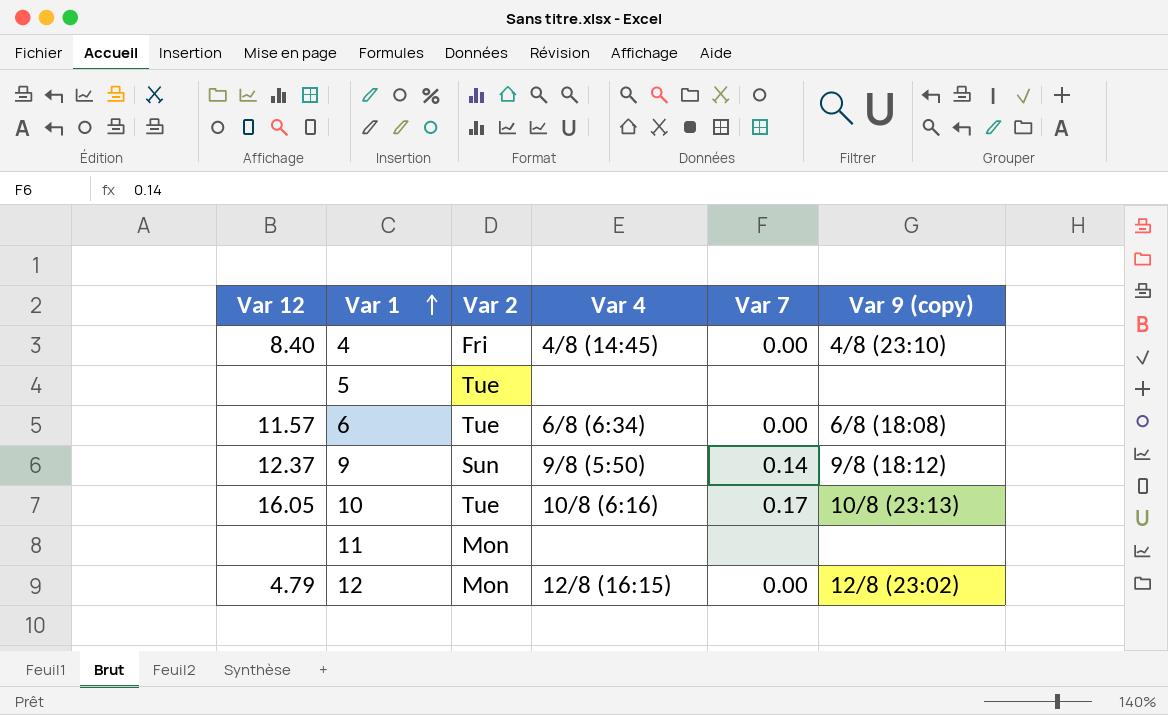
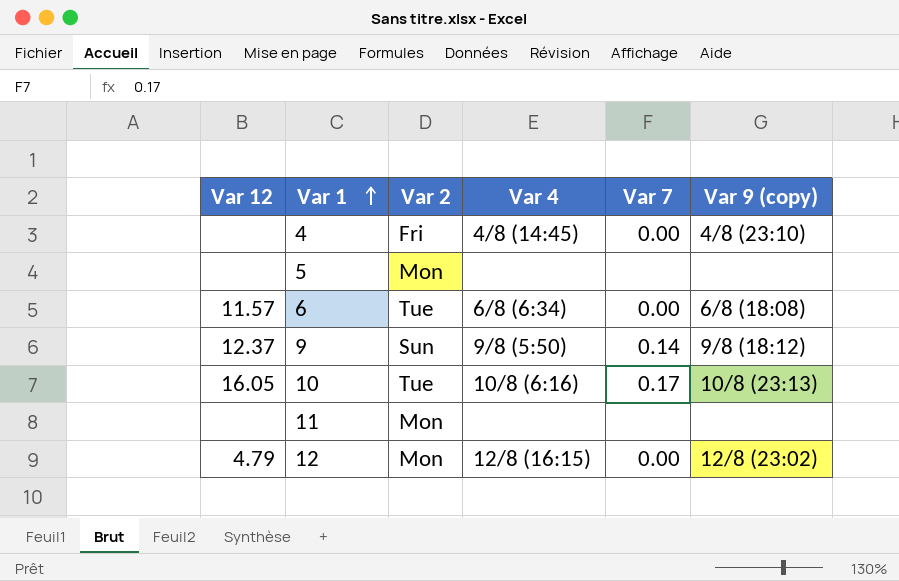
4 | Var 12: 8.40 -> none
5 | Var 2: Tue -> Mon

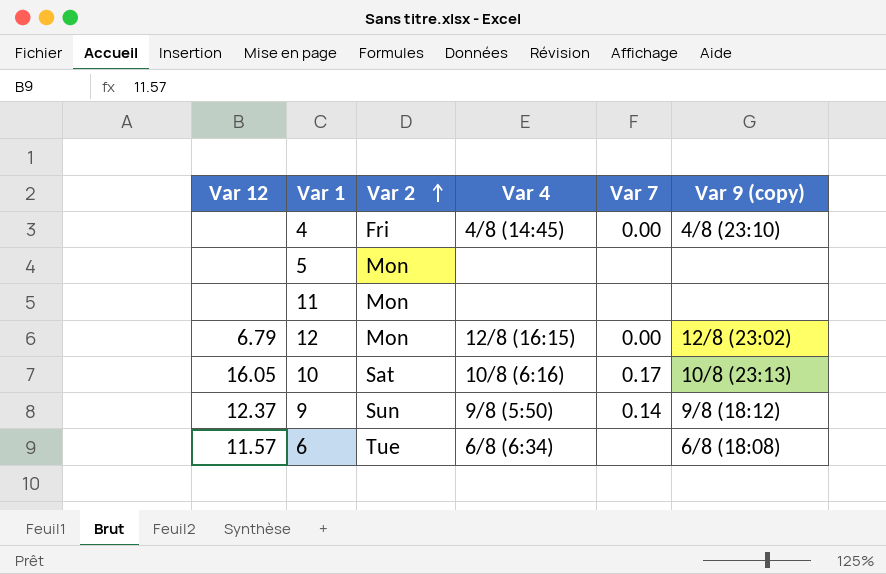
row order: Var 1 ascending -> Var 2 ascending
12 | Var 12: 4.79 -> 6.79
10 | Var 2: Tue -> Sat
6 | Var 7: 0.00 -> none

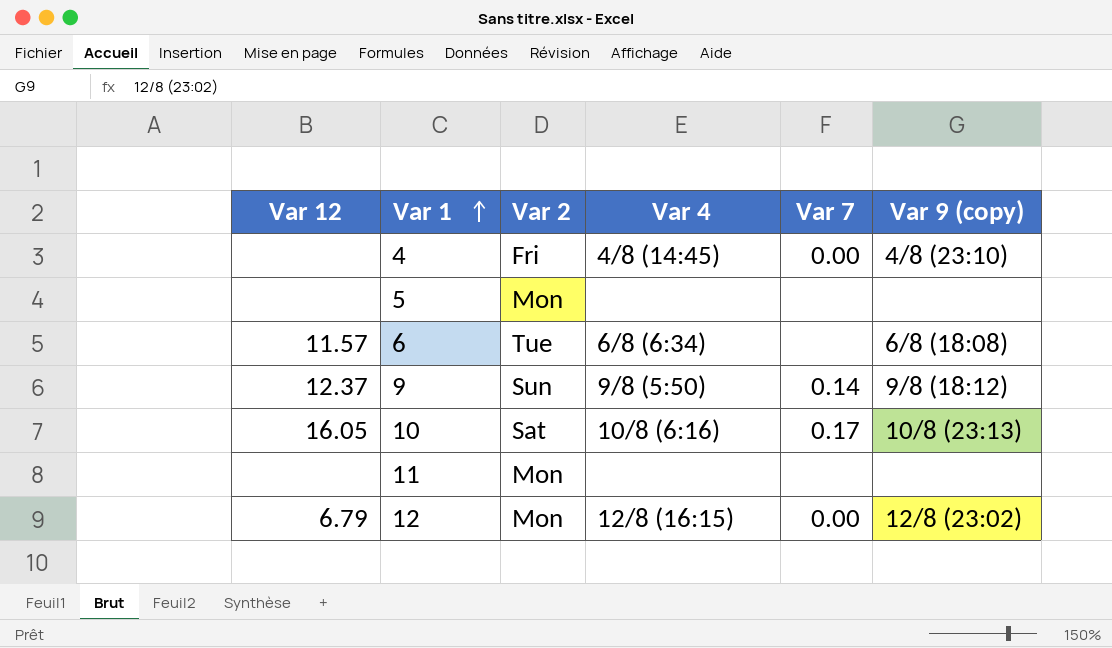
row order: Var 2 ascending -> Var 1 ascending

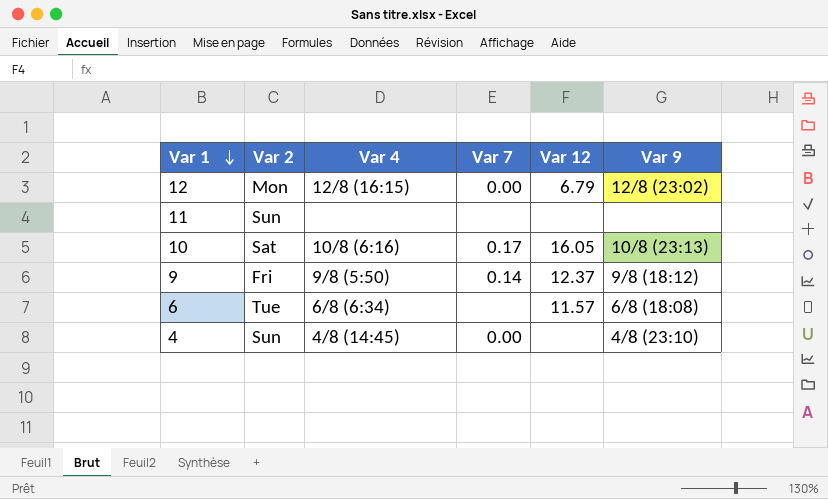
row order: Var 1 ascending -> Var 1 descending
column Var 12 | position: 1 -> 5
column name: Var 9 (copy) -> Var 9
row 5: none | Mon | none | none | none -> none
11 | Var 2: Mon -> Sun
9 | Var 2: Sun -> Fri
4 | Var 2: Fri -> Sun

